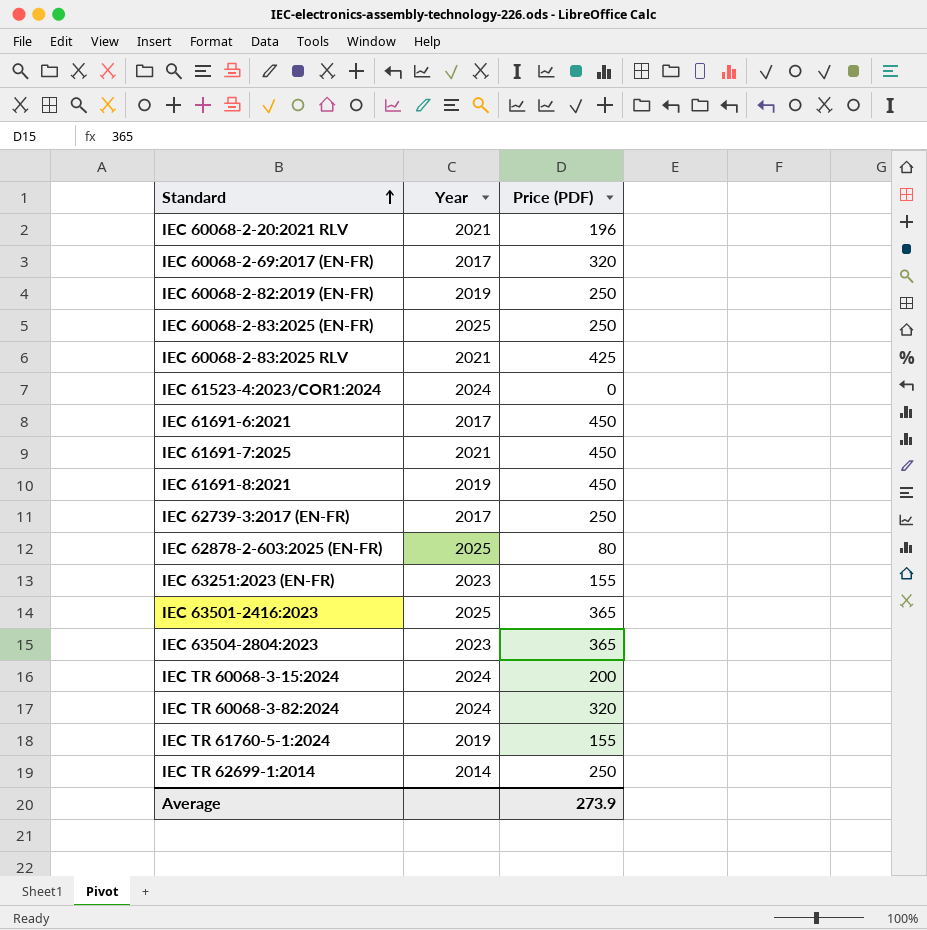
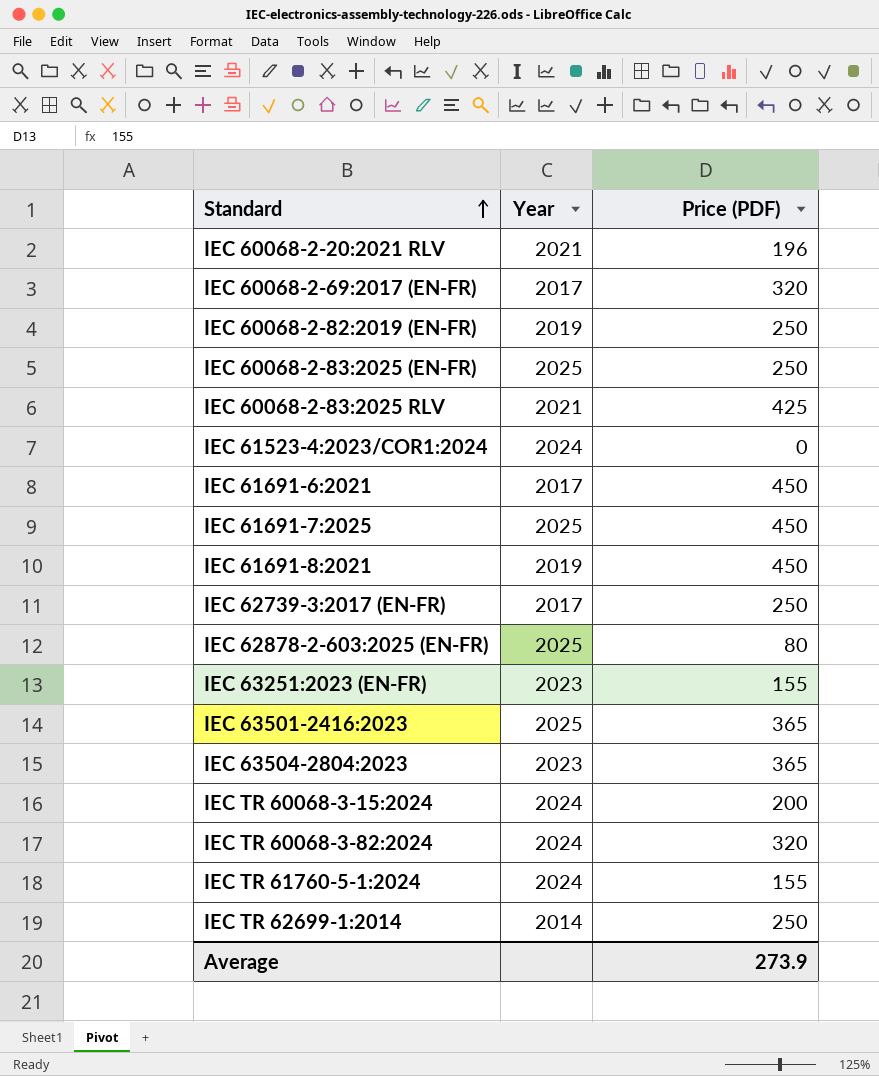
IEC 61691-7:2025 | Year: 2021 -> 2025
IEC TR 61760-5-1:2024 | Year: 2019 -> 2024

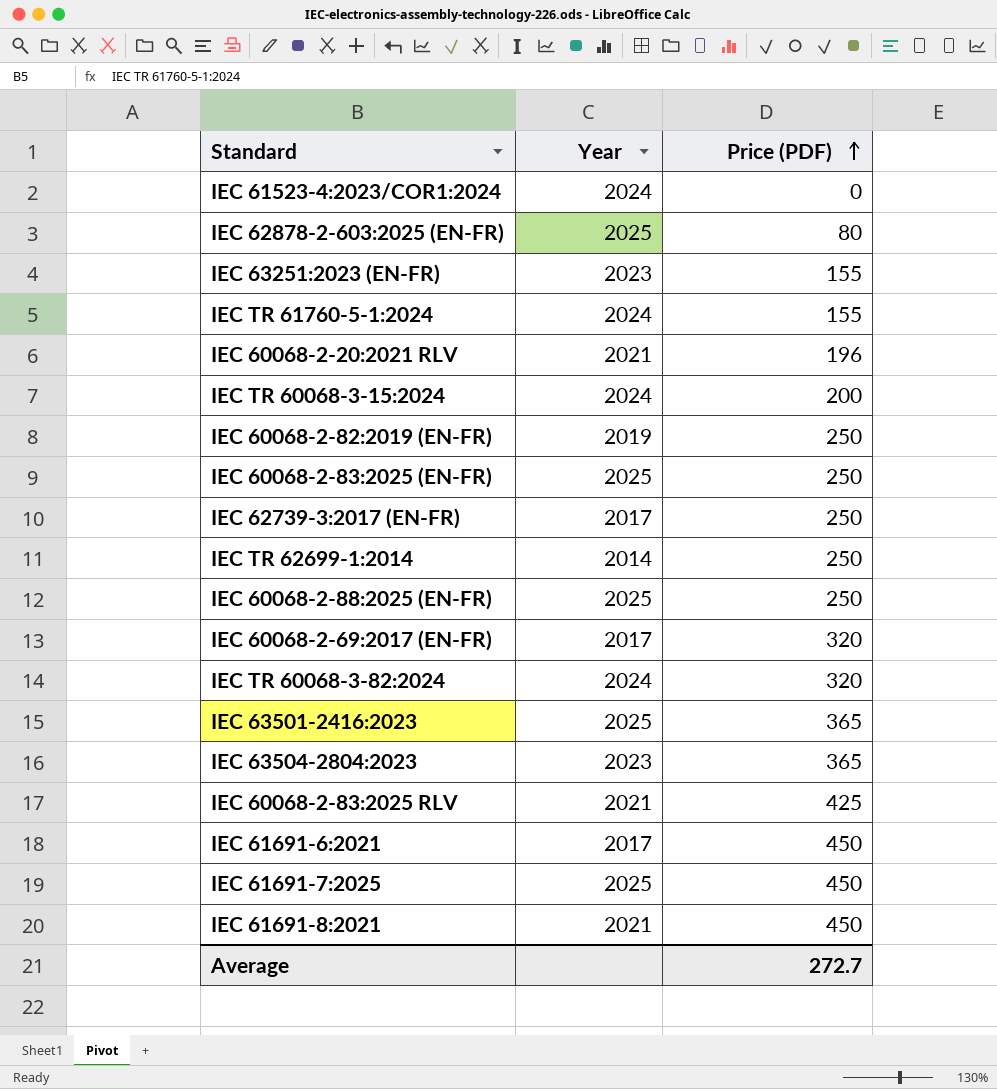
row order: Standard ascending -> Price (PDF) ascending
row IEC 60068-2-88:2025 (EN-FR): none -> 2025 | 250
IEC 61691-8:2021 | Year: 2019 -> 2021
Average | Price (PDF): 273.9 -> 272.7

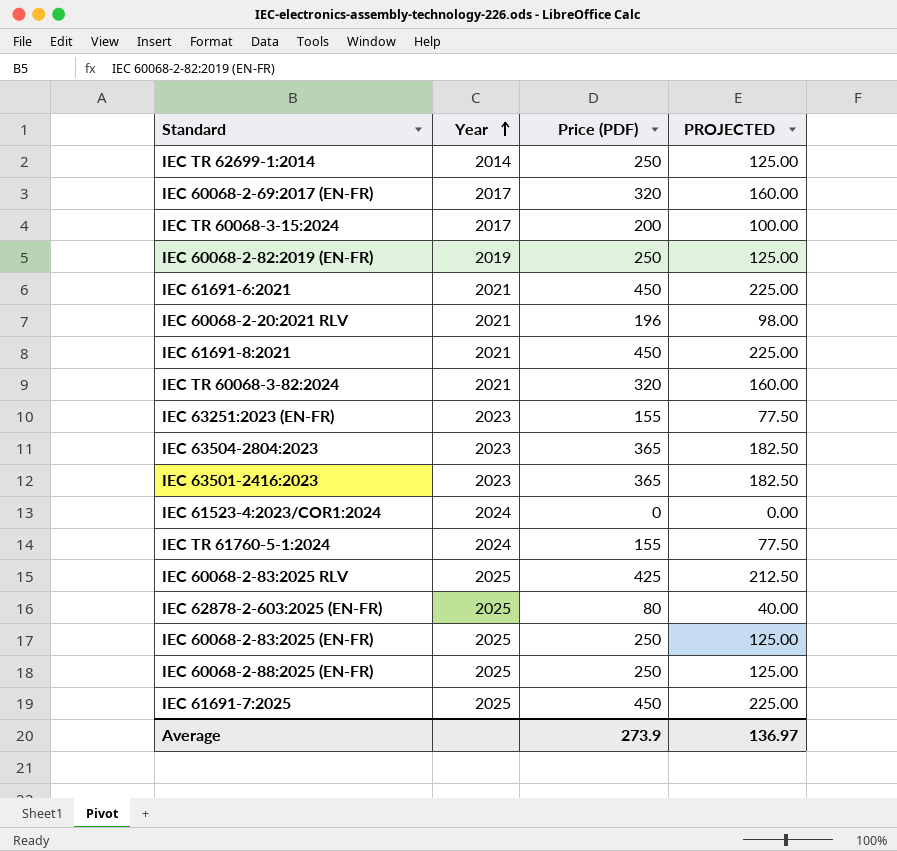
row order: Price (PDF) ascending -> Year ascending
column PROJECTED | formula: none -> [Price (PDF)] * 0.5
row IEC 62739-3:2017 (EN-FR): 2017 | 250 -> none
IEC TR 60068-3-15:2024 | Year: 2024 -> 2017
IEC 61691-6:2021 | Year: 2017 -> 2021
IEC TR 60068-3-82:2024 | Year: 2024 -> 2021
IEC 63501-2416:2023 | Year: 2025 -> 2023
IEC 60068-2-83:2025 RLV | Year: 2021 -> 2025
Average | Price (PDF): 272.7 -> 273.9

